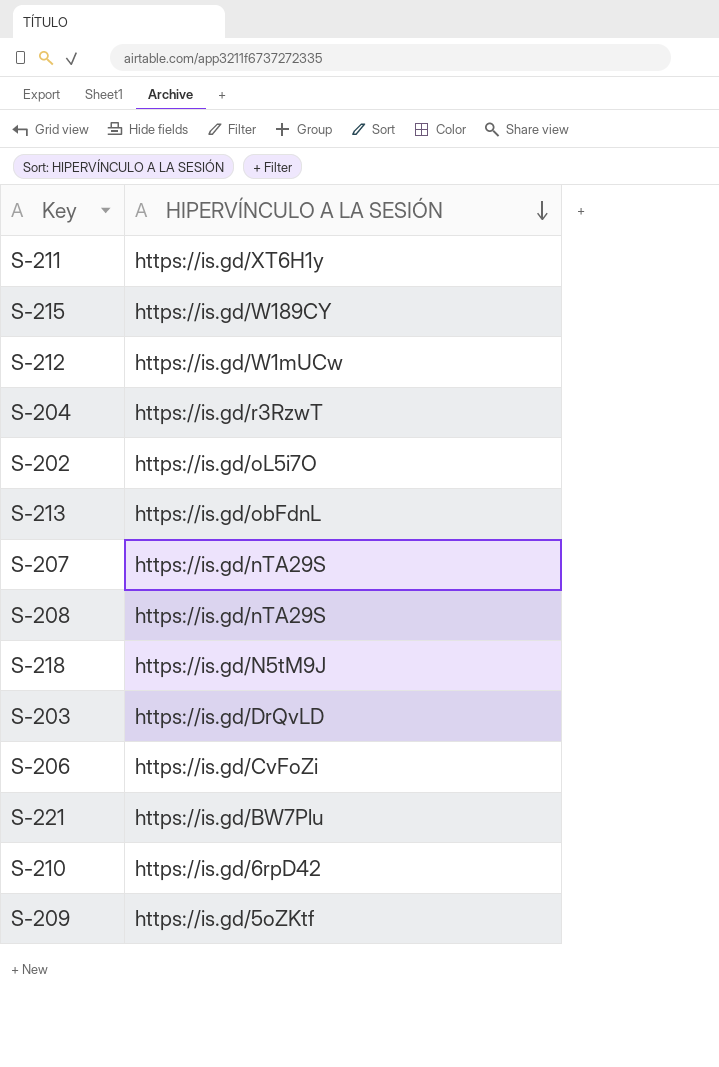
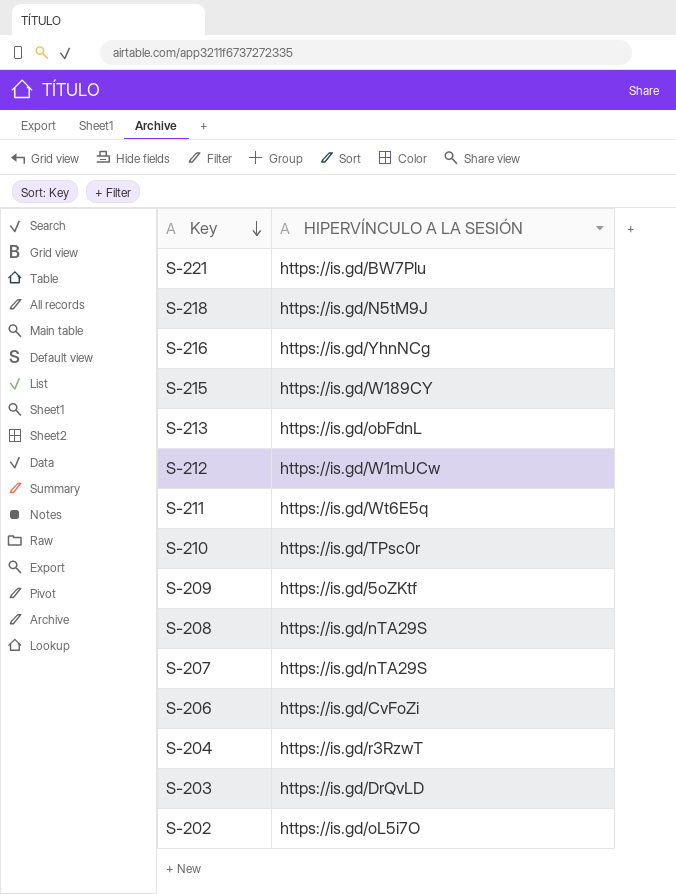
row order: HIPERVÍNCULO A LA SESIÓN descending -> Key descending
row S-216: none -> https://is.gd/YhnNCg
S-211 | HIPERVÍNCULO A LA SESIÓN: https://is.gd/XT6H1y -> https://is.gd/Wt6E5q
S-210 | HIPERVÍNCULO A LA SESIÓN: https://is.gd/6rpD42 -> https://is.gd/TPsc0r

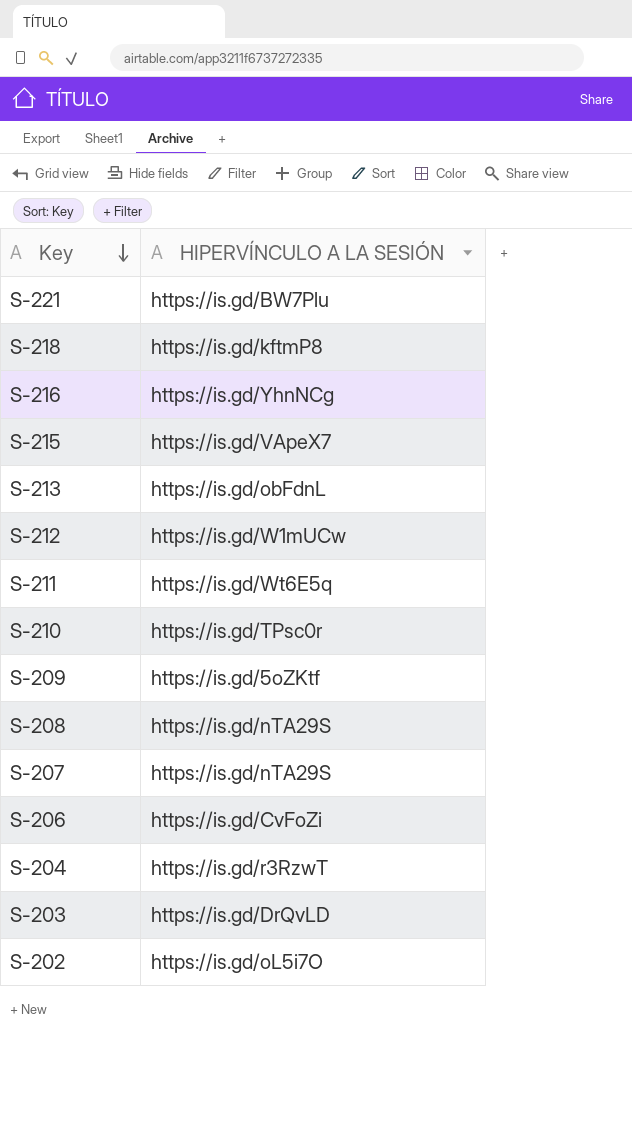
S-218 | HIPERVÍNCULO A LA SESIÓN: https://is.gd/N5tM9J -> https://is.gd/kftmP8
S-215 | HIPERVÍNCULO A LA SESIÓN: https://is.gd/W189CY -> https://is.gd/VApeX7

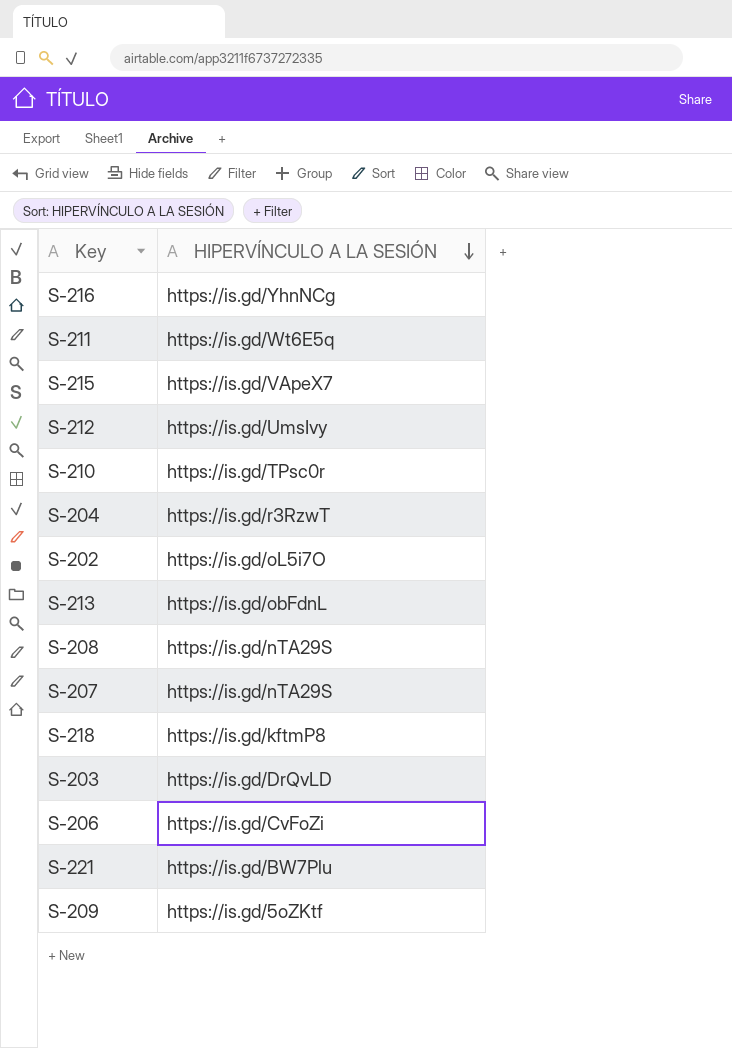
row order: Key descending -> HIPERVÍNCULO A LA SESIÓN descending
S-212 | HIPERVÍNCULO A LA SESIÓN: https://is.gd/W1mUCw -> https://is.gd/UmsIvy

